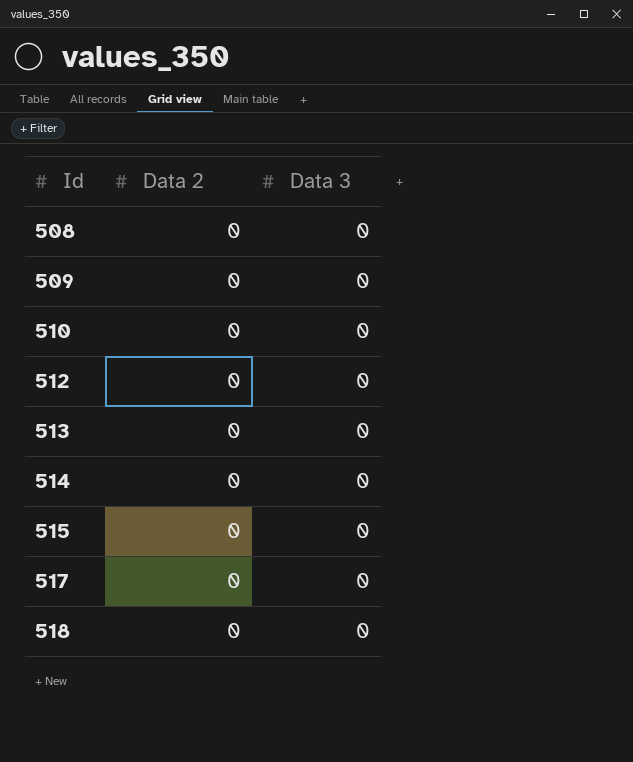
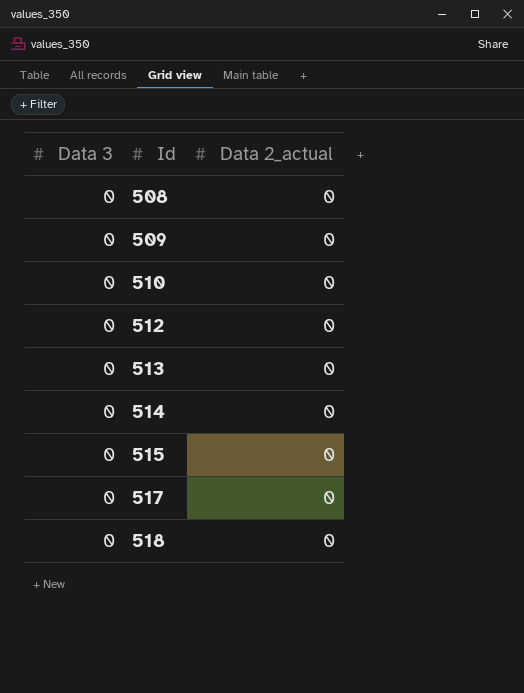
column Data 3 | position: 3 -> 1
column name: Data 2 -> Data 2_actual

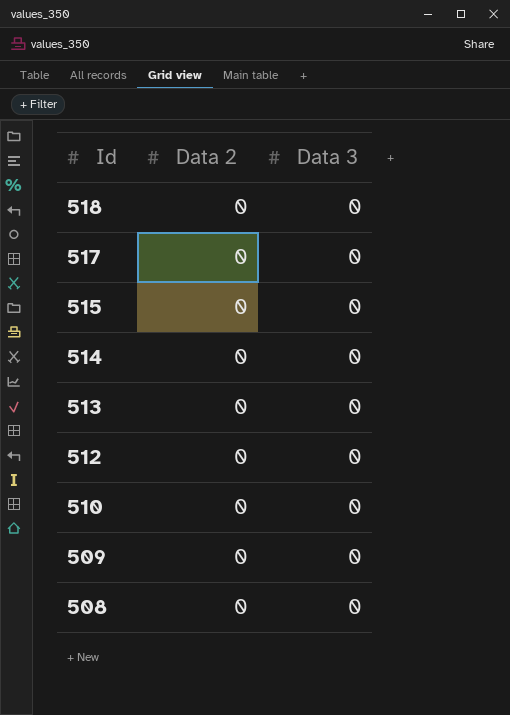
row order: Id ascending -> Id descending
column name: Data 2_actual -> Data 2
column Data 3 | position: 1 -> 3

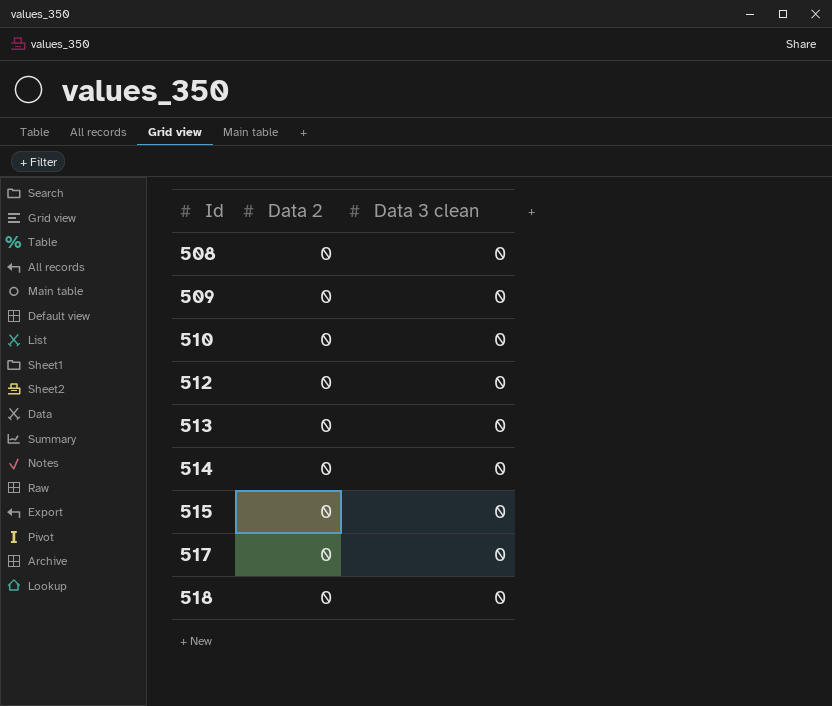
row order: Id descending -> Id ascending
column name: Data 3 -> Data 3 clean

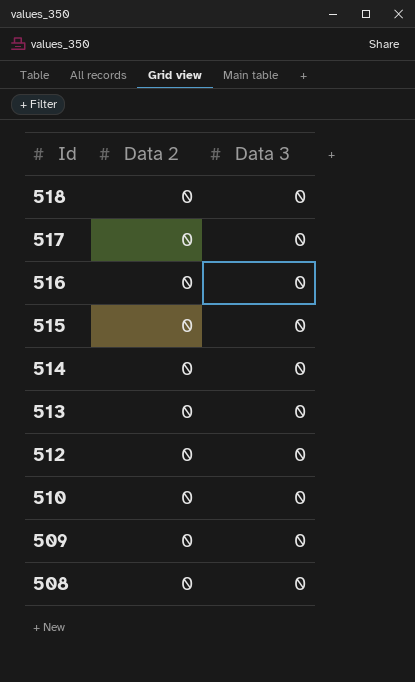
row order: Id ascending -> Id descending
column name: Data 3 clean -> Data 3
row 516: none -> 0 | 0

